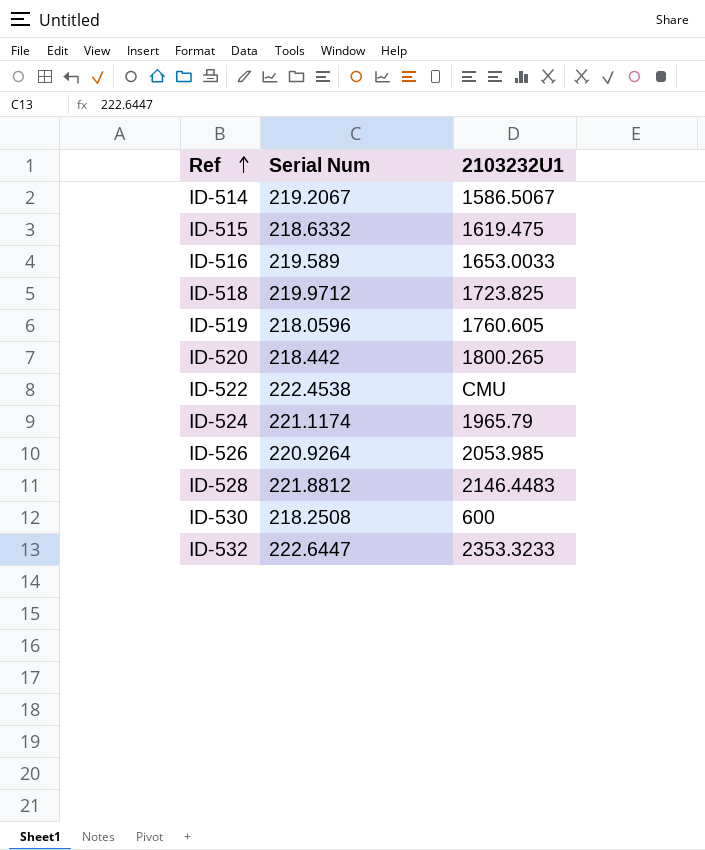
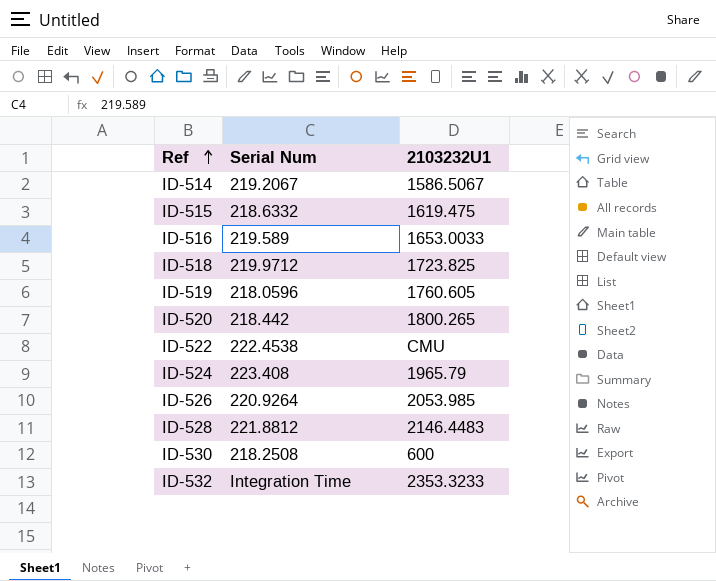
ID-524 | Serial Num: 221.1174 -> 223.408
ID-532 | Serial Num: 222.6447 -> Integration Time

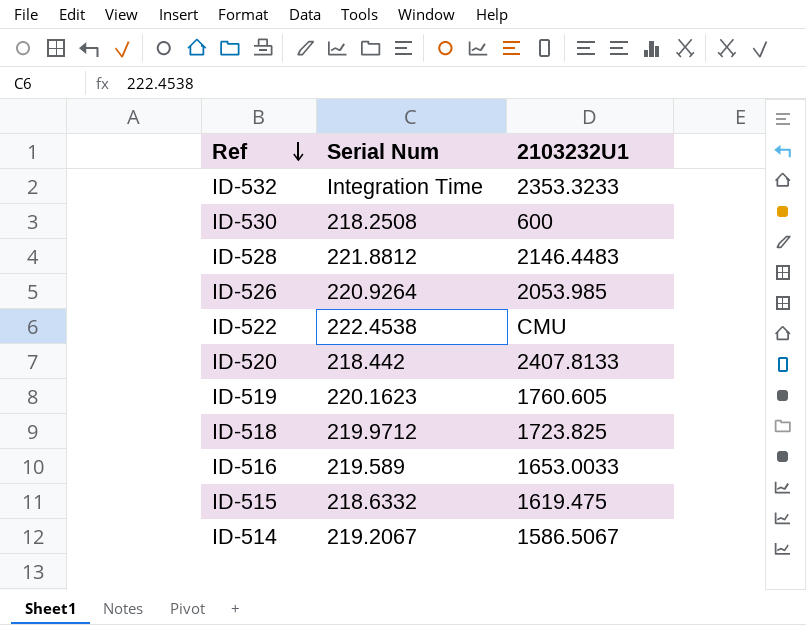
row order: Ref ascending -> Ref descending
row ID-524: 223.408 | 1965.79 -> none
ID-520 | 2103232U1: 1800.265 -> 2407.8133
ID-519 | Serial Num: 218.0596 -> 220.1623

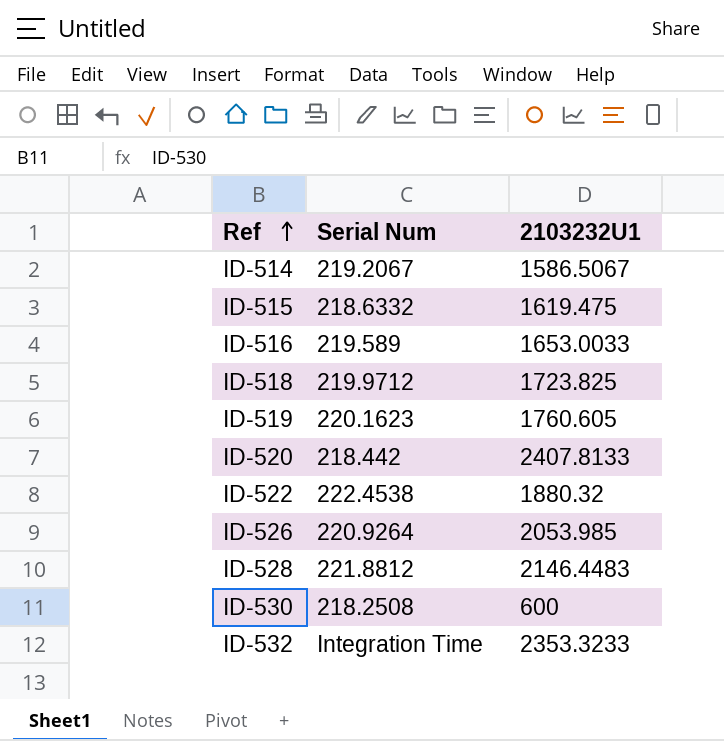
row order: Ref descending -> Ref ascending
ID-522 | 2103232U1: CMU -> 1880.32

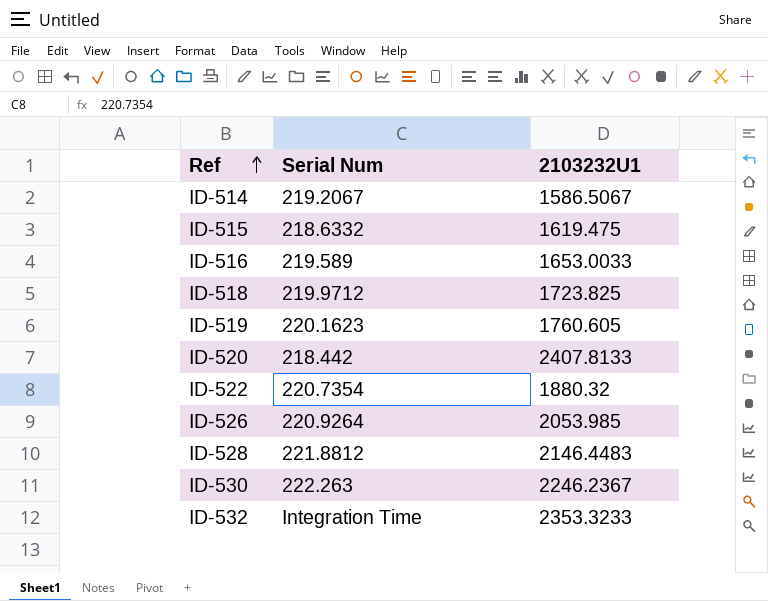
ID-522 | Serial Num: 222.4538 -> 220.7354
ID-530 | Serial Num: 218.2508 -> 222.263
ID-530 | 2103232U1: 600 -> 2246.2367

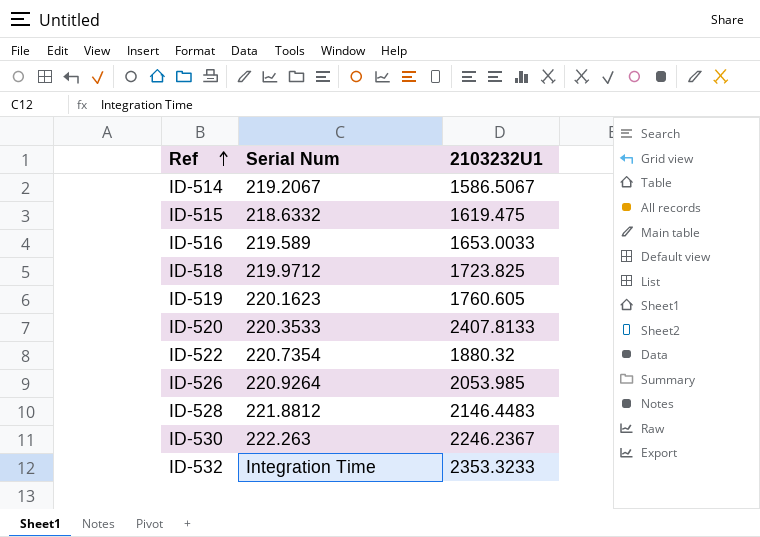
ID-520 | Serial Num: 218.442 -> 220.3533

